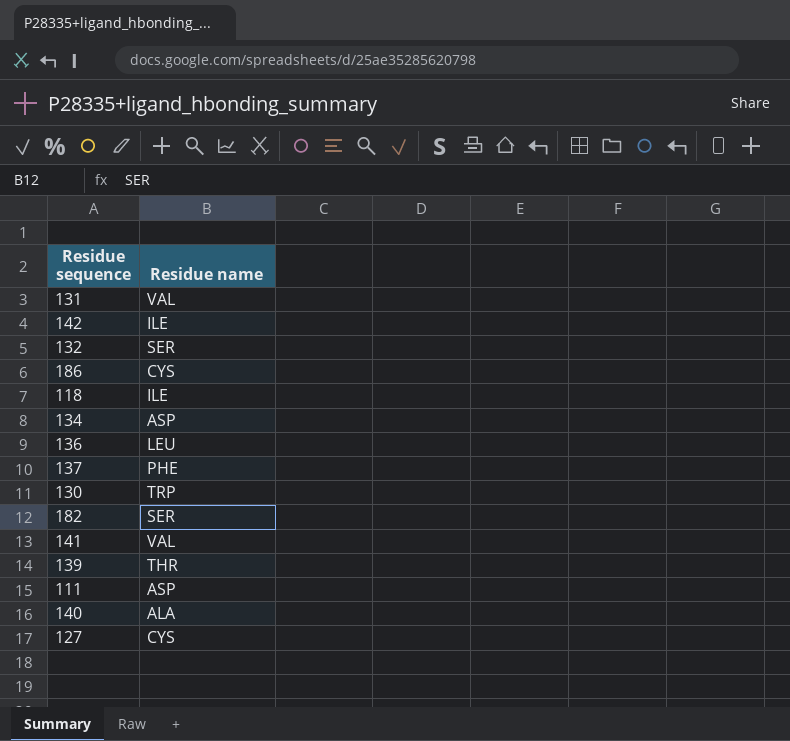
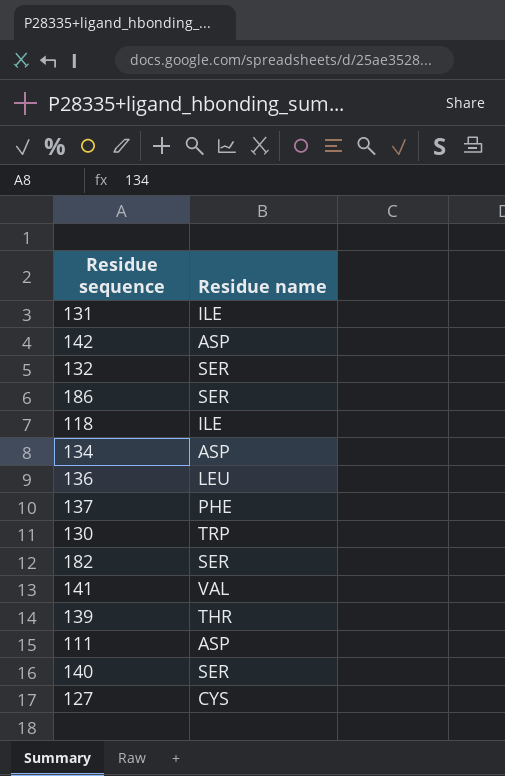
131 | Residue name: VAL -> ILE
142 | Residue name: ILE -> ASP
186 | Residue name: CYS -> SER
140 | Residue name: ALA -> SER

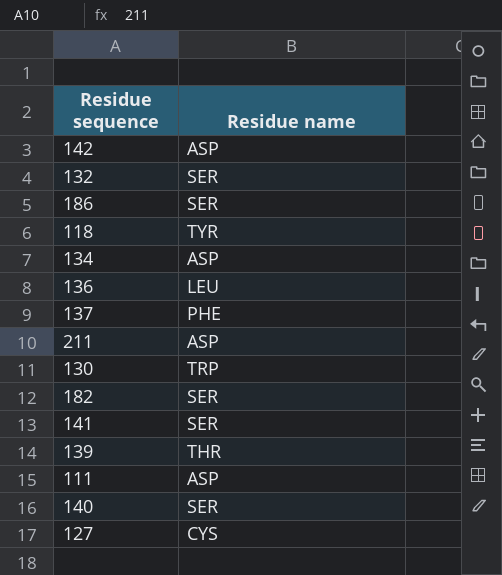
row 131: ILE -> none
118 | Residue name: ILE -> TYR
row 211: none -> ASP
141 | Residue name: VAL -> SER

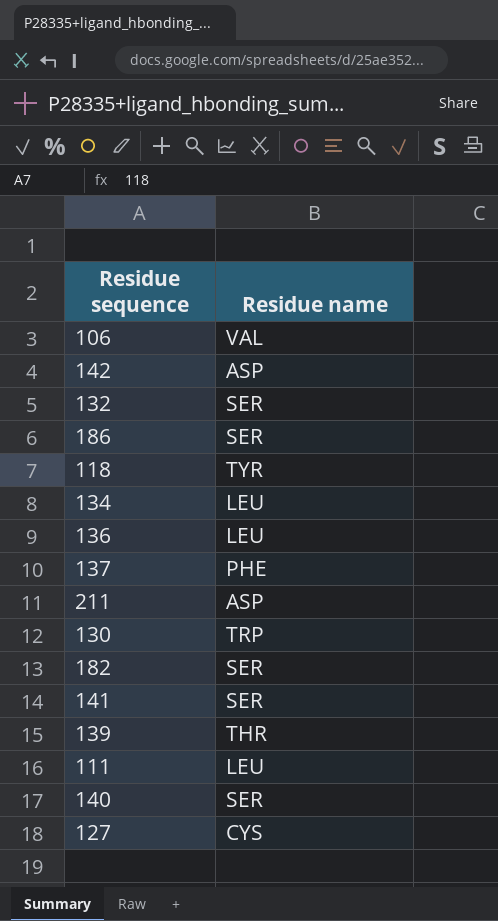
row 106: none -> VAL
134 | Residue name: ASP -> LEU
111 | Residue name: ASP -> LEU

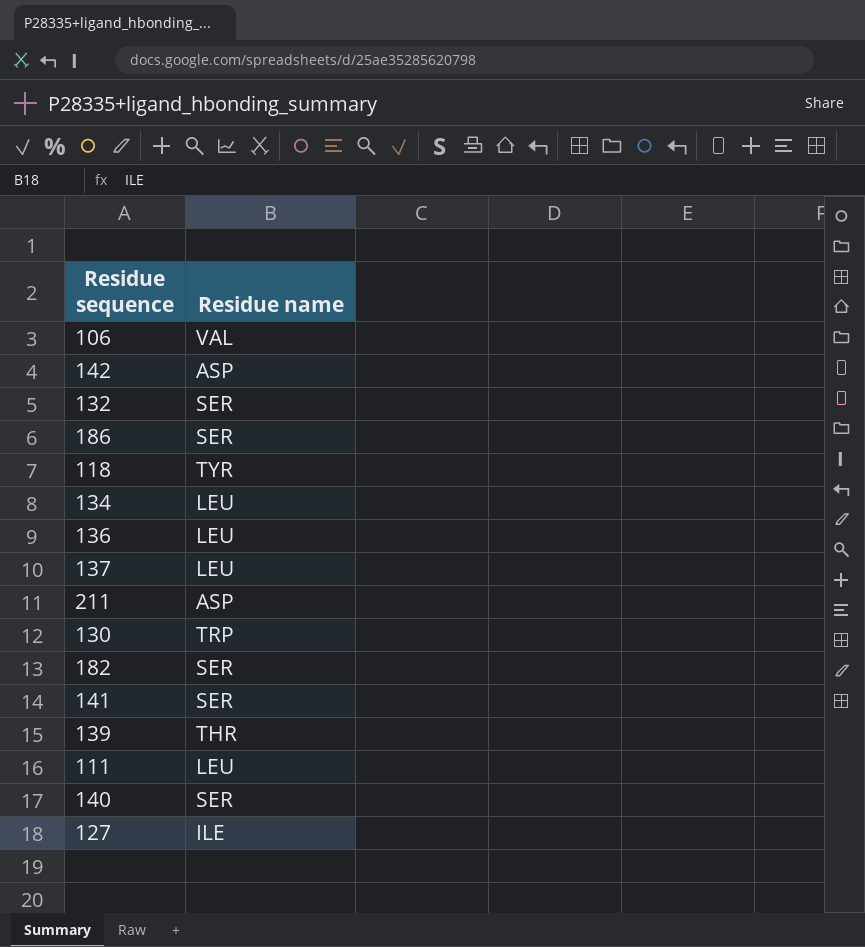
137 | Residue name: PHE -> LEU
127 | Residue name: CYS -> ILE

